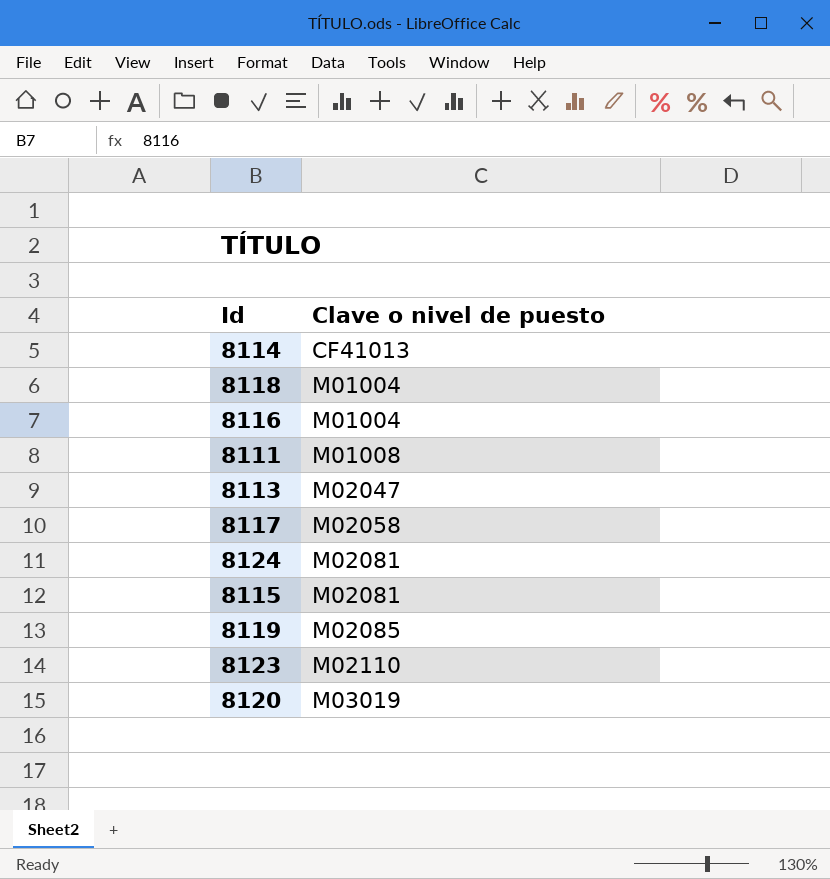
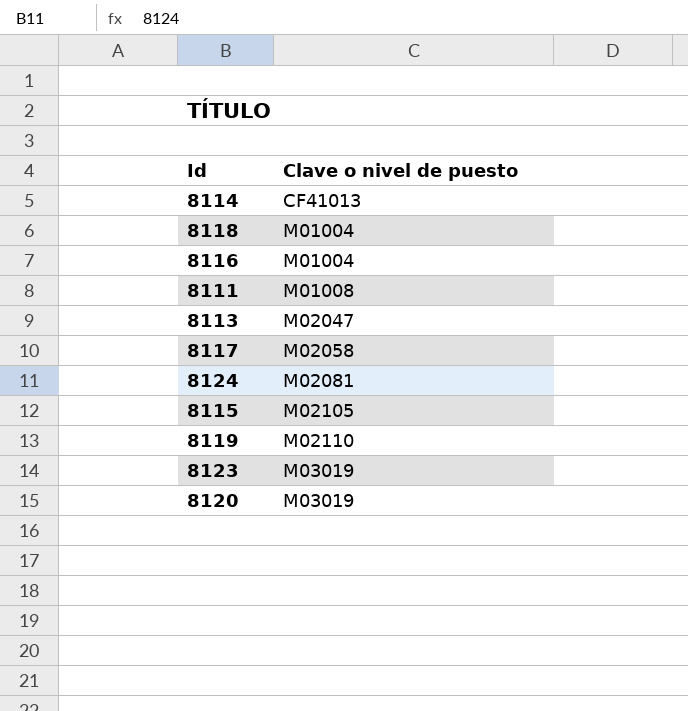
8115 | Clave o nivel de puesto: M02081 -> M02105
8119 | Clave o nivel de puesto: M02085 -> M02110
8123 | Clave o nivel de puesto: M02110 -> M03019

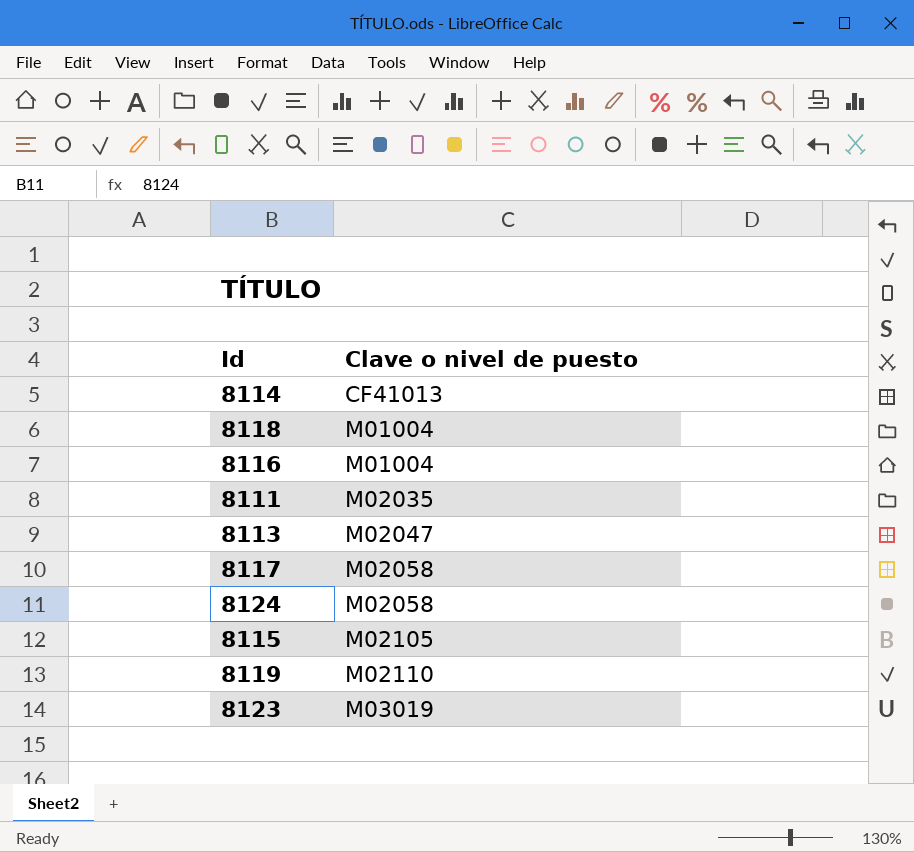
row 8120: M03019 -> none
8111 | Clave o nivel de puesto: M01008 -> M02035
8124 | Clave o nivel de puesto: M02081 -> M02058

